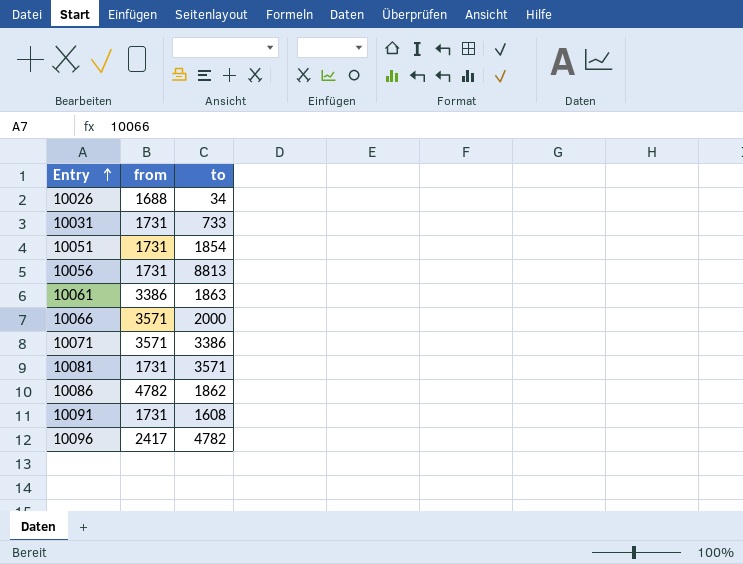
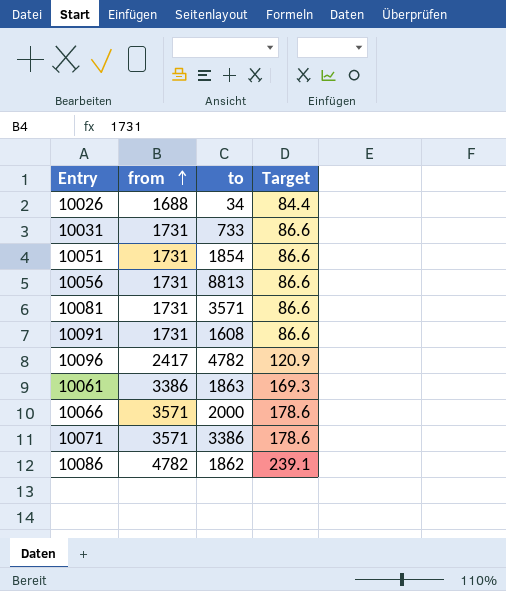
row order: Entry ascending -> from ascending
column Target | formula: none -> [from] * 0.05

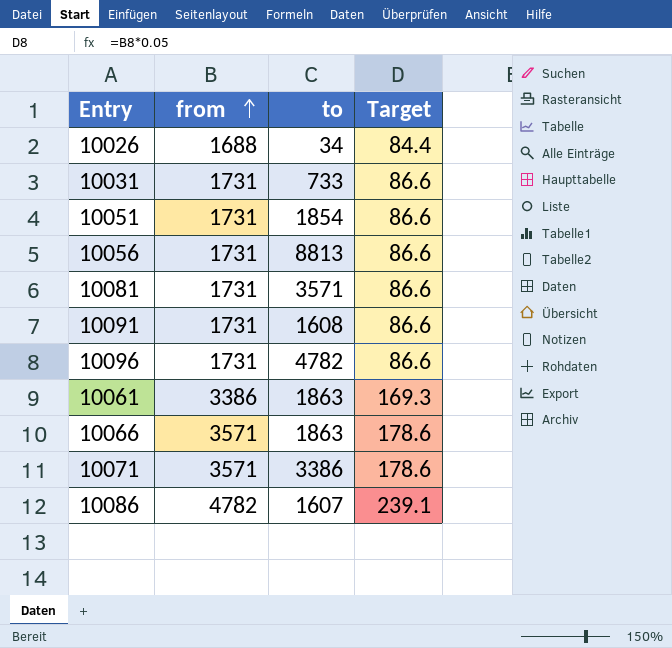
10096 | from: 2417 -> 1731
10096 | Target: 120.9 -> 86.6
10066 | to: 2000 -> 1863
10086 | to: 1862 -> 1607

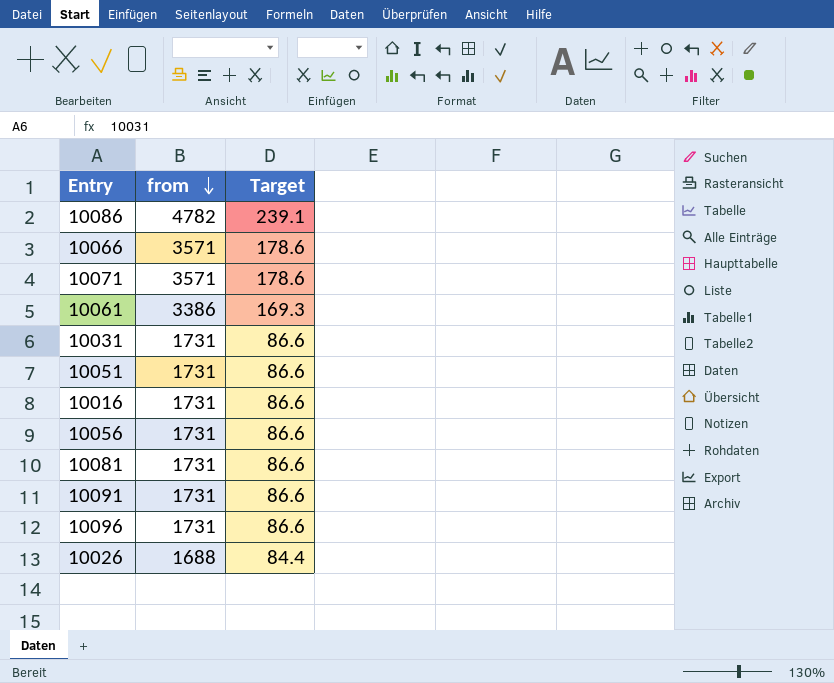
row order: from ascending -> from descending
column to | position: 3 -> none
row 10016: none -> 1731 | 86.6

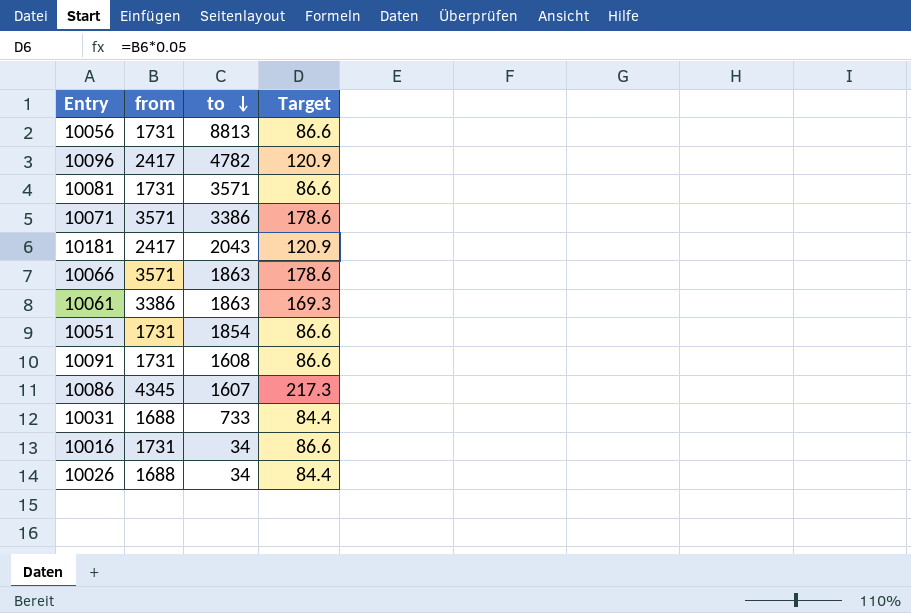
row order: from descending -> to descending
column to | position: none -> 3
10096 | from: 1731 -> 2417
10096 | Target: 86.6 -> 120.9
row 10181: none -> 2417 | 2043 | 120.9
10086 | from: 4782 -> 4345
10086 | Target: 239.1 -> 217.3
10031 | from: 1731 -> 1688
10031 | Target: 86.6 -> 84.4

